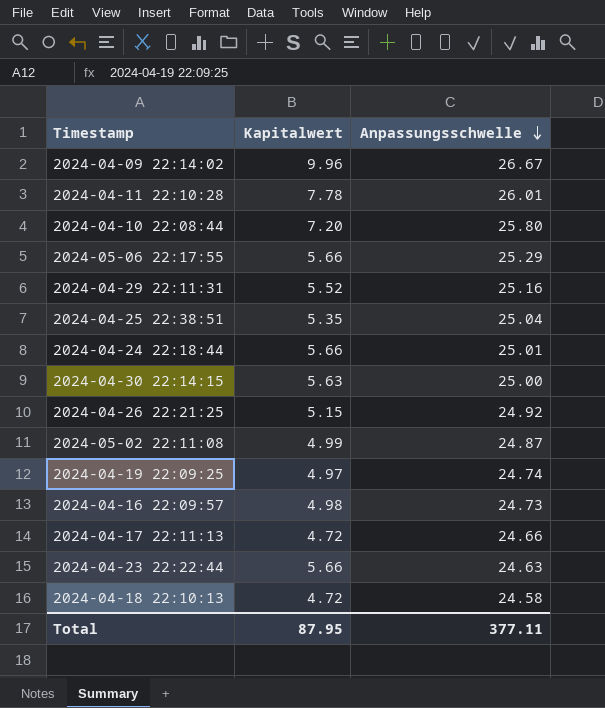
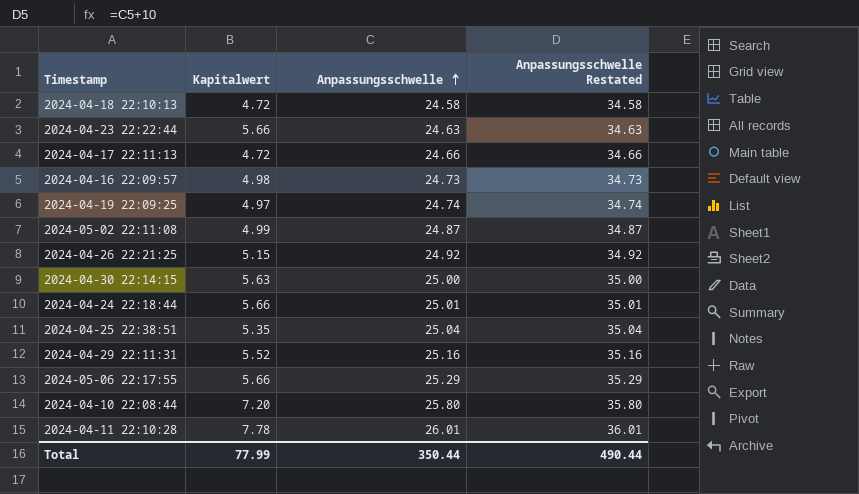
row order: Anpassungsschwelle descending -> Anpassungsschwelle ascending
column Anpassungsschwelle Restated | formula: none -> [Anpassungsschwelle] + 10
row 2024-04-09 22:14:02: 9.96 | 26.67 -> none
Total | Kapitalwert: 87.95 -> 77.99
Total | Anpassungsschwelle: 377.11 -> 350.44

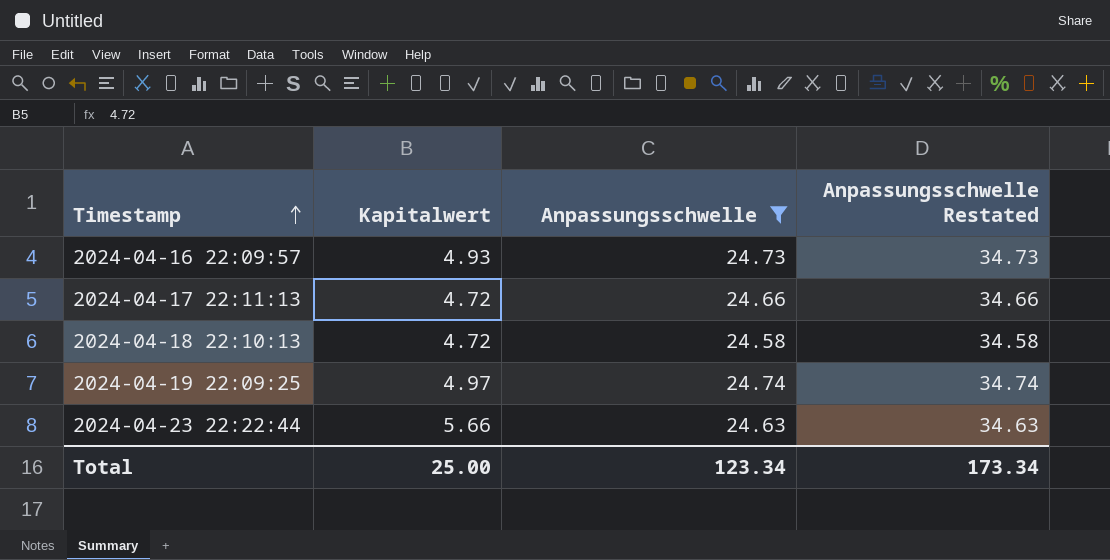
filter: none -> Anpassungsschwelle <= 24.74
row order: Anpassungsschwelle ascending -> Timestamp ascending
2024-04-16 22:09:57 | Kapitalwert: 4.98 -> 4.93
Total | Kapitalwert: 77.99 -> 25.00
Total | Anpassungsschwelle: 350.44 -> 123.34
Total | Anpassungsschwelle Restated: 490.44 -> 173.34

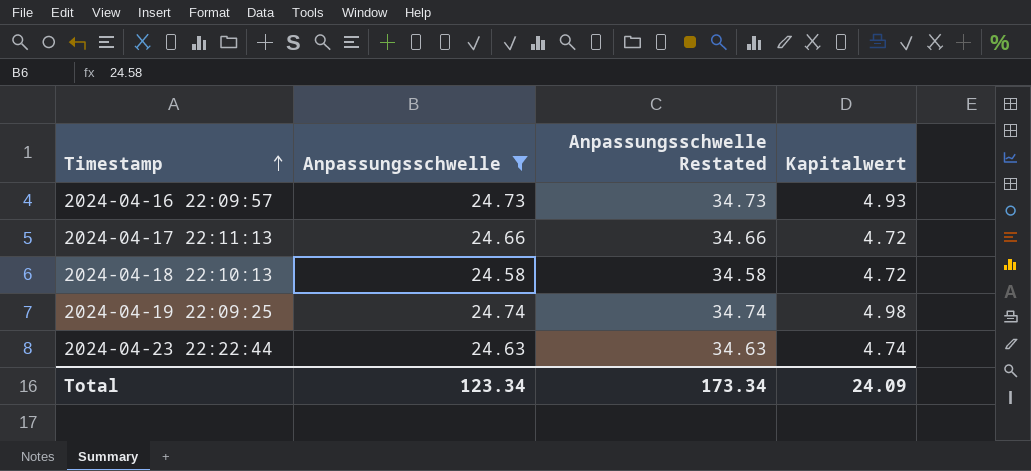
column Kapitalwert | position: 2 -> 4
2024-04-19 22:09:25 | Kapitalwert: 4.97 -> 4.98
2024-04-23 22:22:44 | Kapitalwert: 5.66 -> 4.74
Total | Kapitalwert: 25.00 -> 24.09

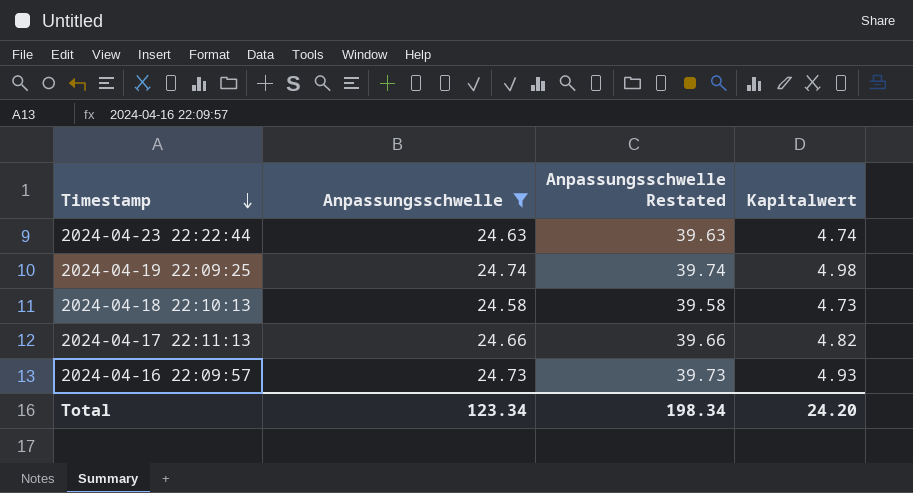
row order: Timestamp ascending -> Timestamp descending
column Anpassungsschwelle Restated | formula: [Anpassungsschwelle] + 10 -> [Anpassungsschwelle] + 15
2024-04-18 22:10:13 | Kapitalwert: 4.72 -> 4.73
2024-04-17 22:11:13 | Kapitalwert: 4.72 -> 4.82
Total | Anpassungsschwelle Restated: 173.34 -> 198.34
Total | Kapitalwert: 24.09 -> 24.20

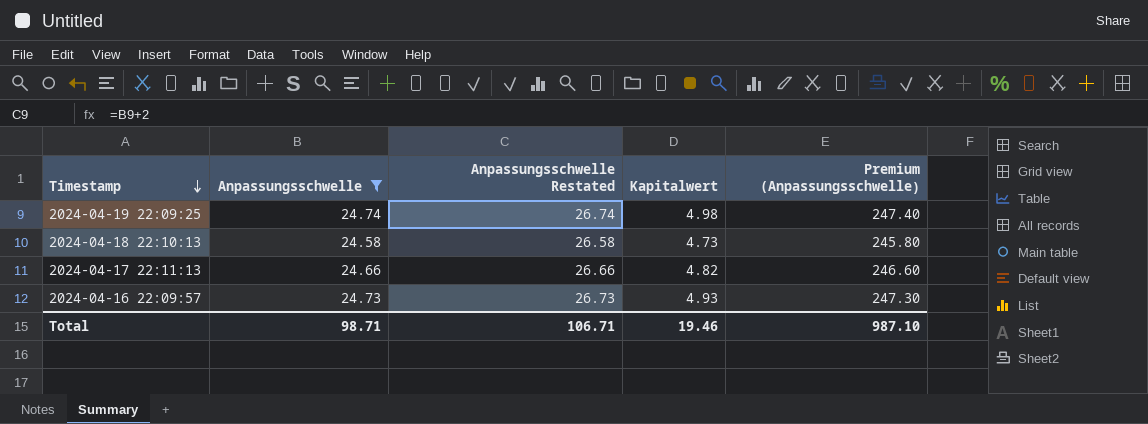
column Anpassungsschwelle Restated | formula: [Anpassungsschwelle] + 15 -> [Anpassungsschwelle] + 2
column Premium (Anpassungsschwelle) | formula: none -> [Anpassungsschwelle] * 10
row 2024-04-23 22:22:44: 24.63 | 39.63 | 4.74 -> none
Total | Anpassungsschwelle: 123.34 -> 98.71
Total | Anpassungsschwelle Restated: 198.34 -> 106.71
Total | Kapitalwert: 24.20 -> 19.46

